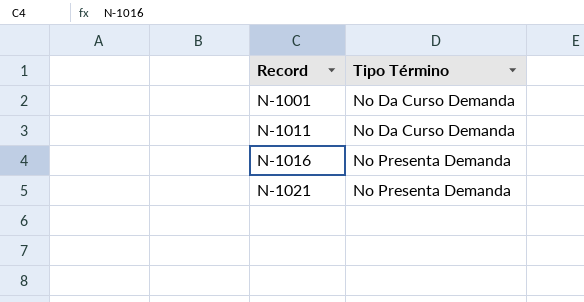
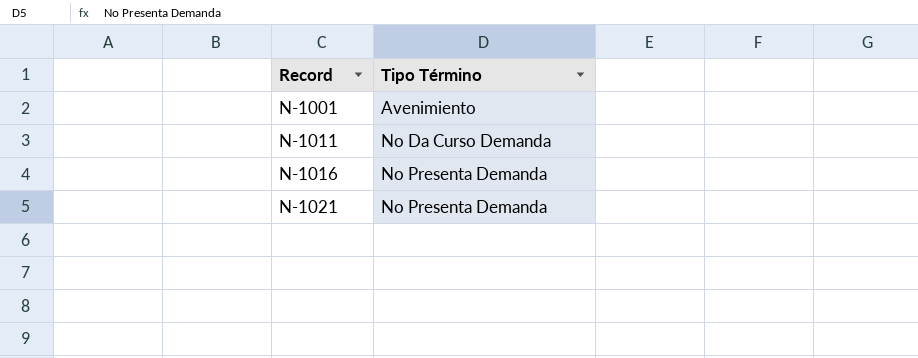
N-1001 | Tipo Término: No Da Curso Demanda -> Avenimiento

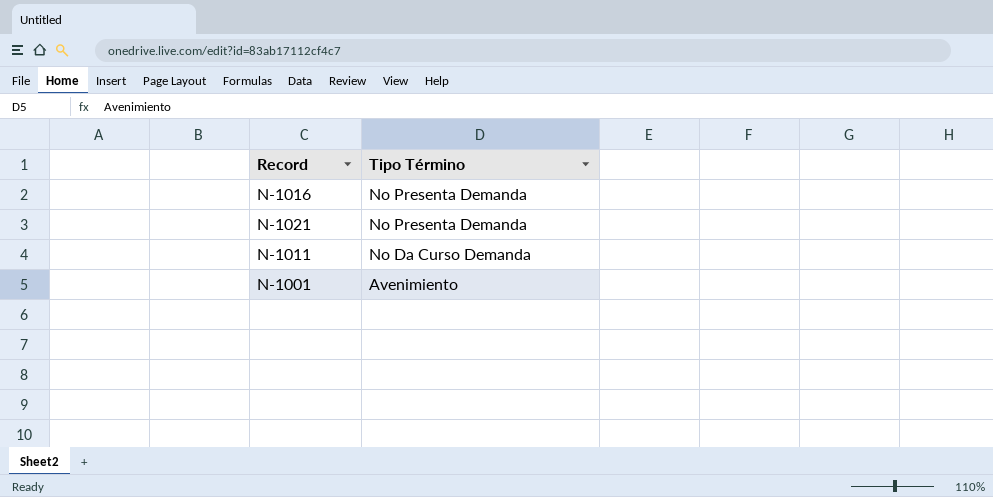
row order: Record ascending -> Tipo Término descending

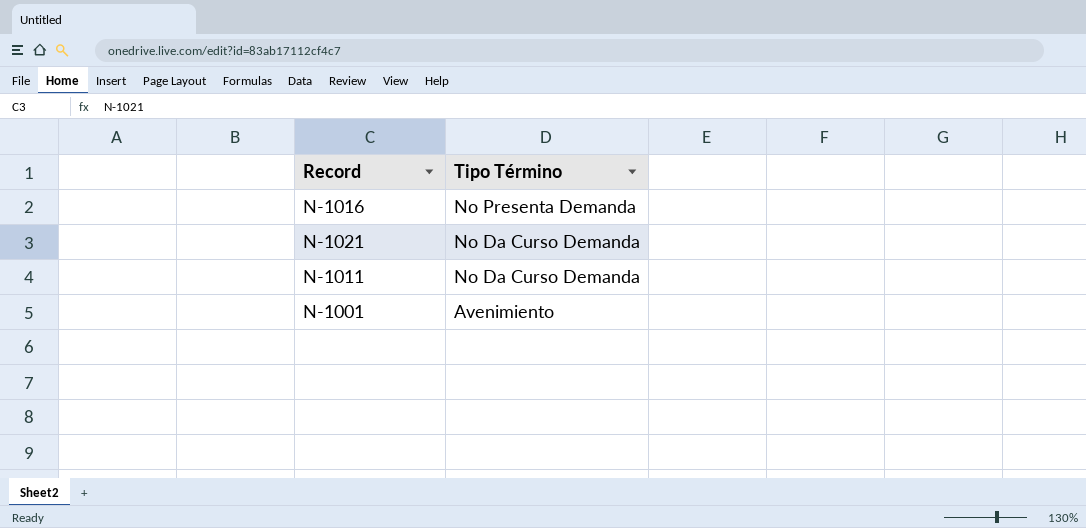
N-1021 | Tipo Término: No Presenta Demanda -> No Da Curso Demanda

